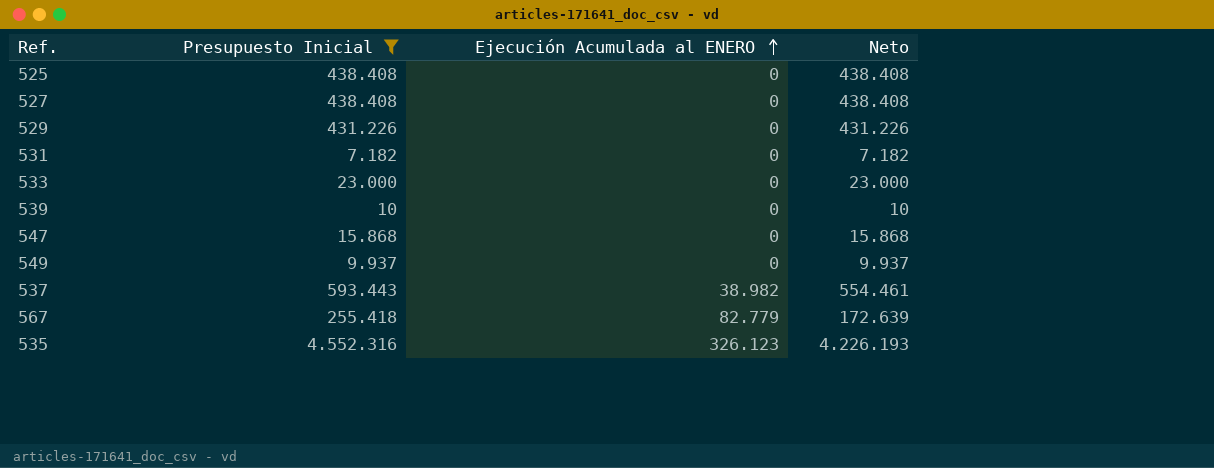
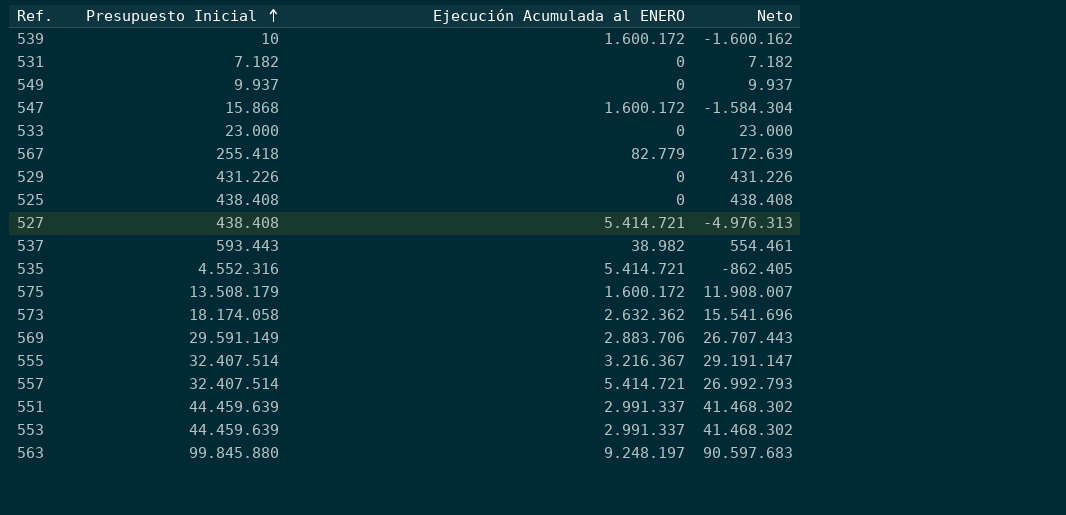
filter: Presupuesto Inicial <= 4.552.316 -> none
row order: Ejecución Acumulada al ENERO ascending -> Presupuesto Inicial ascending
539 | Ejecución Acumulada al ENERO: 0 -> 1.600.172
539 | Neto: 10 -> -1.600.162
547 | Ejecución Acumulada al ENERO: 0 -> 1.600.172
547 | Neto: 15.868 -> -1.584.304
527 | Ejecución Acumulada al ENERO: 0 -> 5.414.721
527 | Neto: 438.408 -> -4.976.313
535 | Ejecución Acumulada al ENERO: 326.123 -> 5.414.721
535 | Neto: 4.226.193 -> -862.405

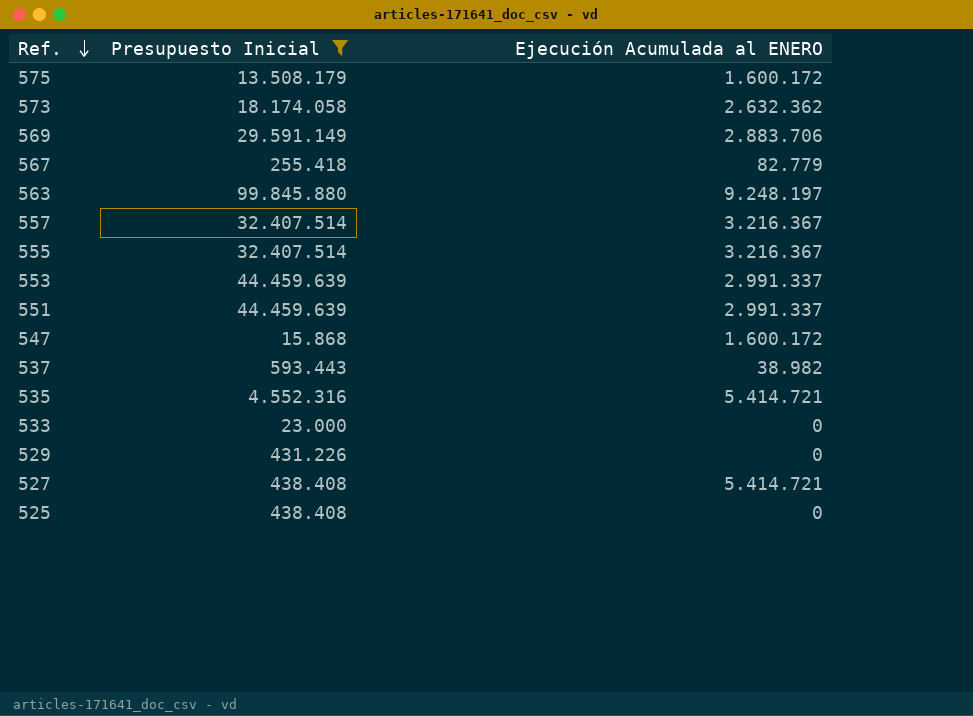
filter: none -> Presupuesto Inicial >= 15.868
row order: Presupuesto Inicial ascending -> Ref. descending
column Neto | formula: [Presupuesto Inicial] - [Ejecución Acumulada al ENERO] -> none
557 | Ejecución Acumulada al ENERO: 5.414.721 -> 3.216.367

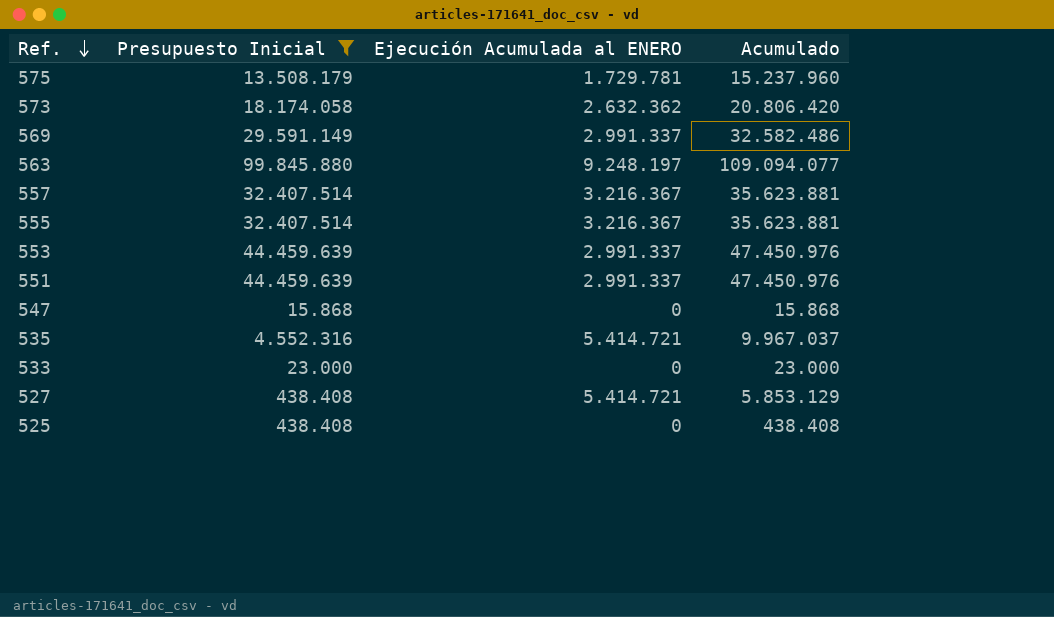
column Acumulado | formula: none -> [Presupuesto Inicial] + [Ejecución Acumulada al ENERO]
row 567: 255.418 | 82.779 -> none
row 537: 593.443 | 38.982 -> none
row 529: 431.226 | 0 -> none
575 | Ejecución Acumulada al ENERO: 1.600.172 -> 1.729.781
569 | Ejecución Acumulada al ENERO: 2.883.706 -> 2.991.337
547 | Ejecución Acumulada al ENERO: 1.600.172 -> 0

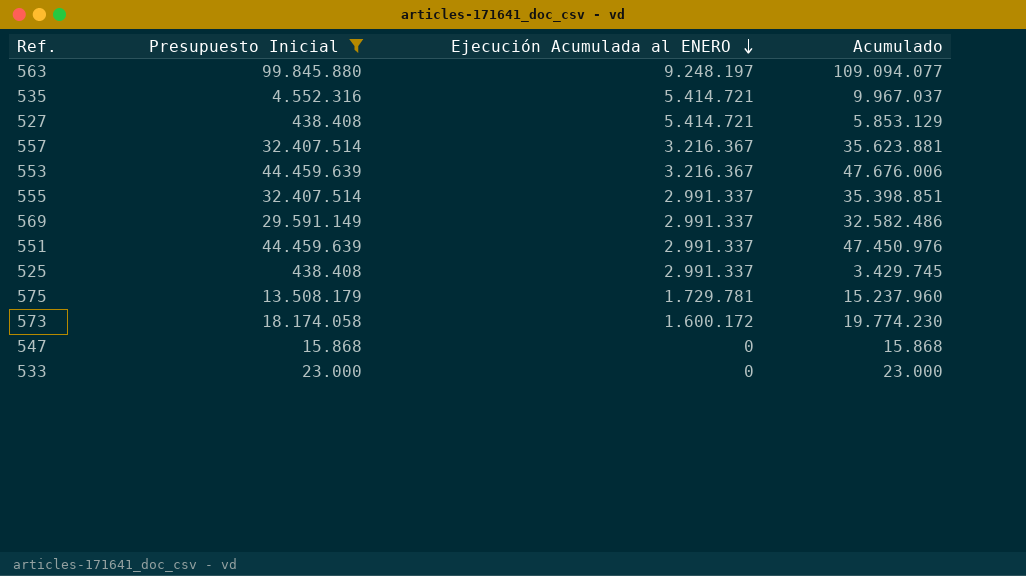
row order: Ref. descending -> Ejecución Acumulada al ENERO descending
553 | Ejecución Acumulada al ENERO: 2.991.337 -> 3.216.367
553 | Acumulado: 47.450.976 -> 47.676.006
555 | Ejecución Acumulada al ENERO: 3.216.367 -> 2.991.337
555 | Acumulado: 35.623.881 -> 35.398.851
525 | Ejecución Acumulada al ENERO: 0 -> 2.991.337
525 | Acumulado: 438.408 -> 3.429.745
573 | Ejecución Acumulada al ENERO: 2.632.362 -> 1.600.172
573 | Acumulado: 20.806.420 -> 19.774.230

